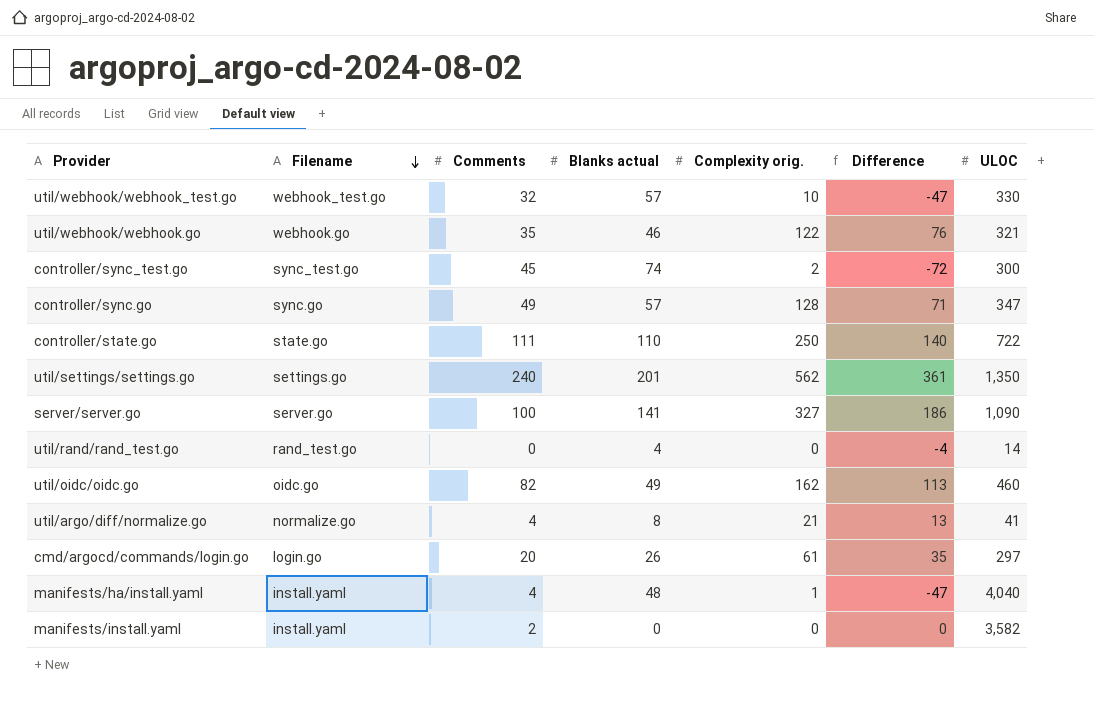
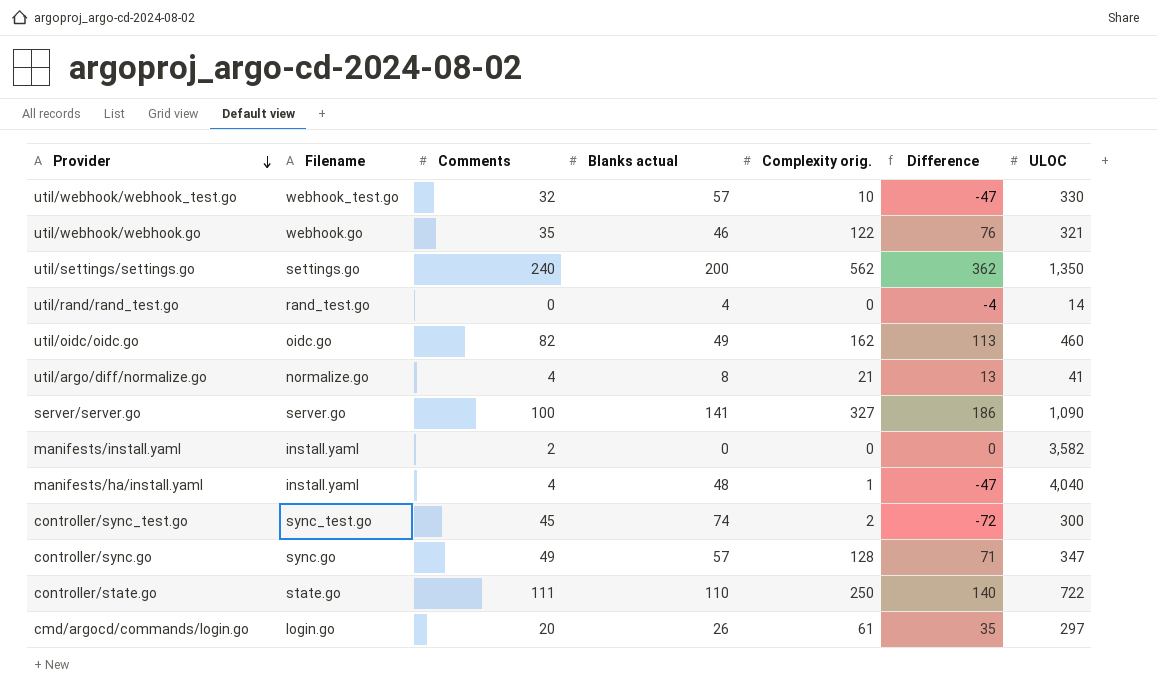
row order: Filename descending -> Provider descending
util/settings/settings.go | Blanks actual: 201 -> 200
util/settings/settings.go | Difference: 361 -> 362

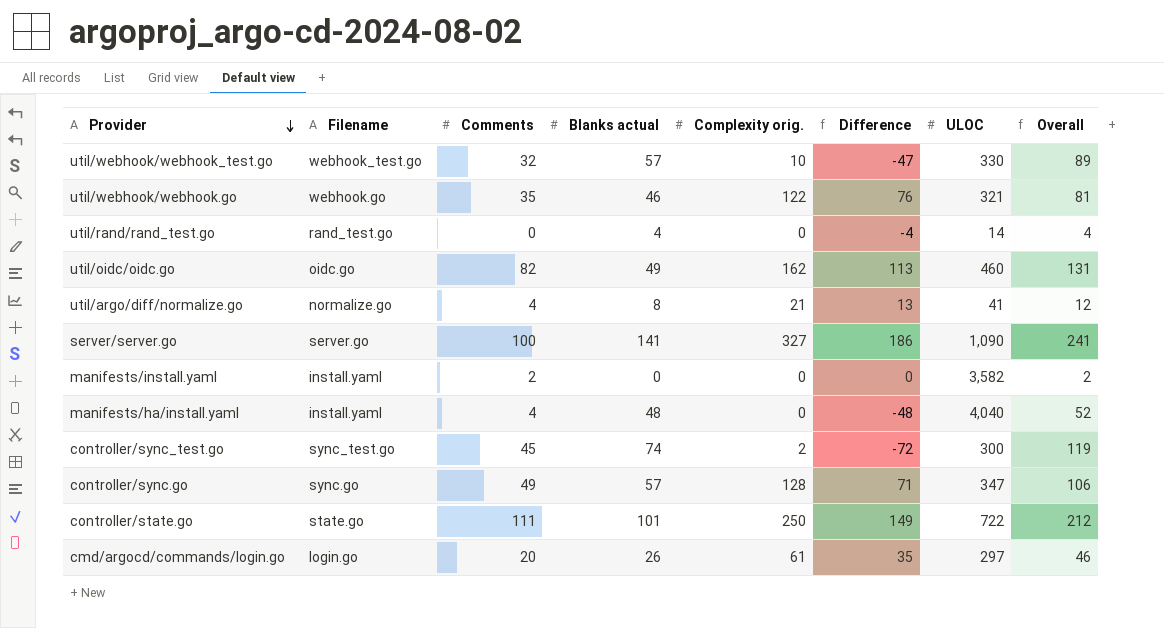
column Overall | formula: none -> [Comments] + [Blanks actual]
row util/settings/settings.go: settings.go | 240 | 200 | 562 | 362 | 1,350 -> none
manifests/ha/install.yaml | Complexity orig.: 1 -> 0
manifests/ha/install.yaml | Difference: -47 -> -48
controller/state.go | Blanks actual: 110 -> 101
controller/state.go | Difference: 140 -> 149

